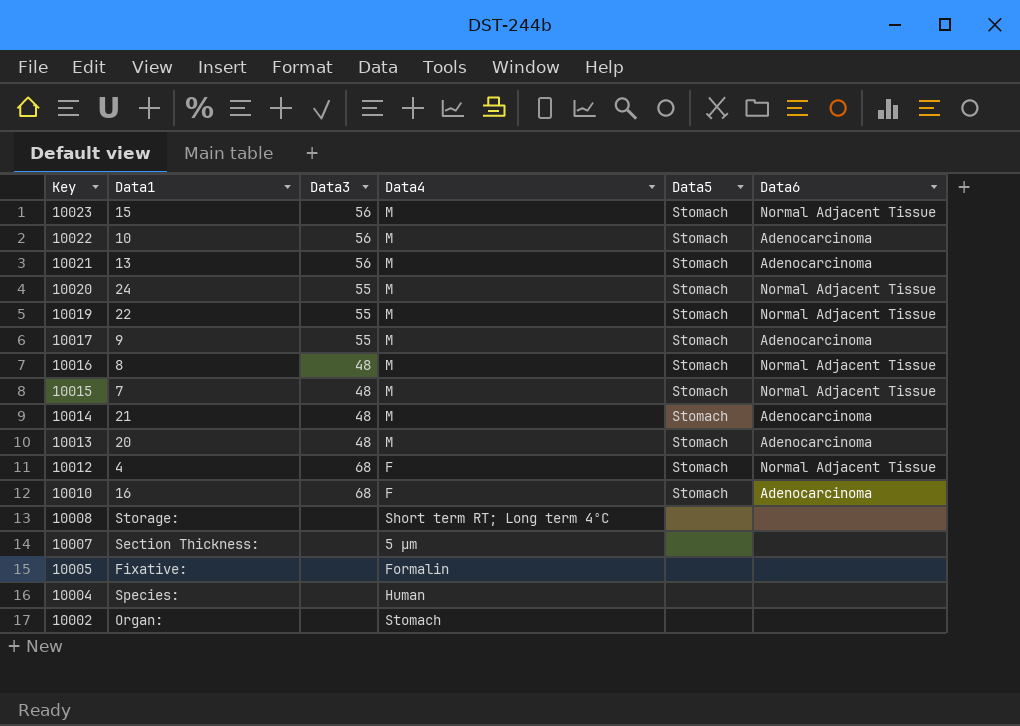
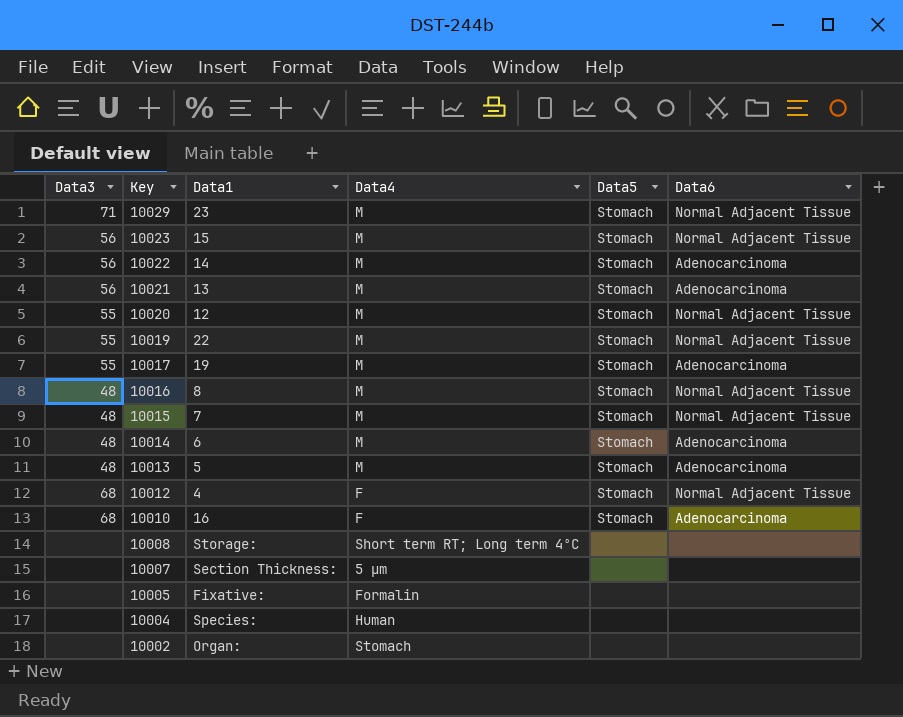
column Data3 | position: 3 -> 1
row 10029: none -> 71 | 23 | M | Stomach | Normal Adjacent Tissue
10022 | Data1: 10 -> 14
10020 | Data1: 24 -> 12
10017 | Data1: 9 -> 19
10014 | Data1: 21 -> 6
10013 | Data1: 20 -> 5

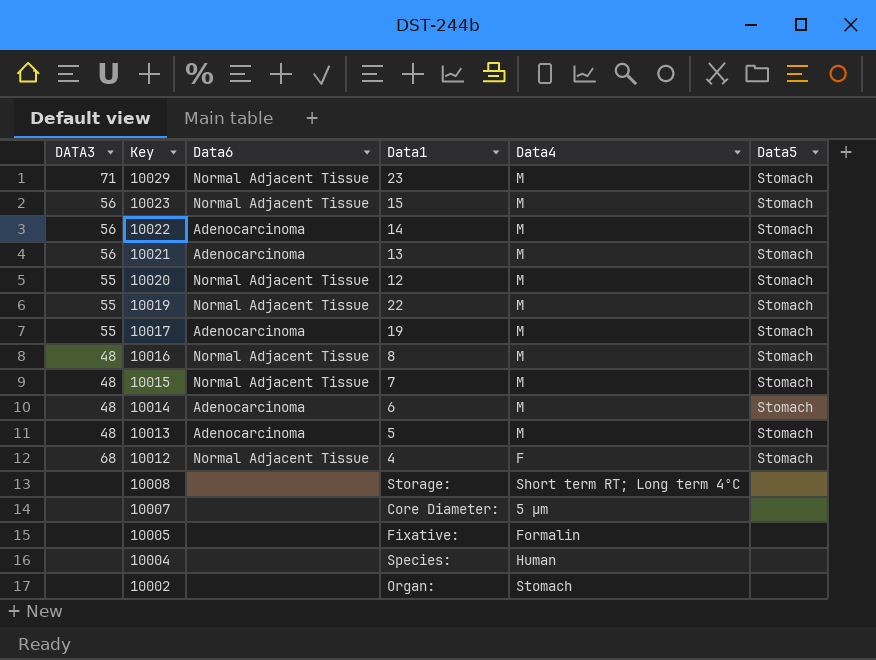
column name: Data3 -> DATA3
column Data6 | position: 6 -> 3
row 10010: 68 | 16 | F | Stomach | Adenocarcinoma -> none
10007 | Data1: Section Thickness: -> Core Diameter:

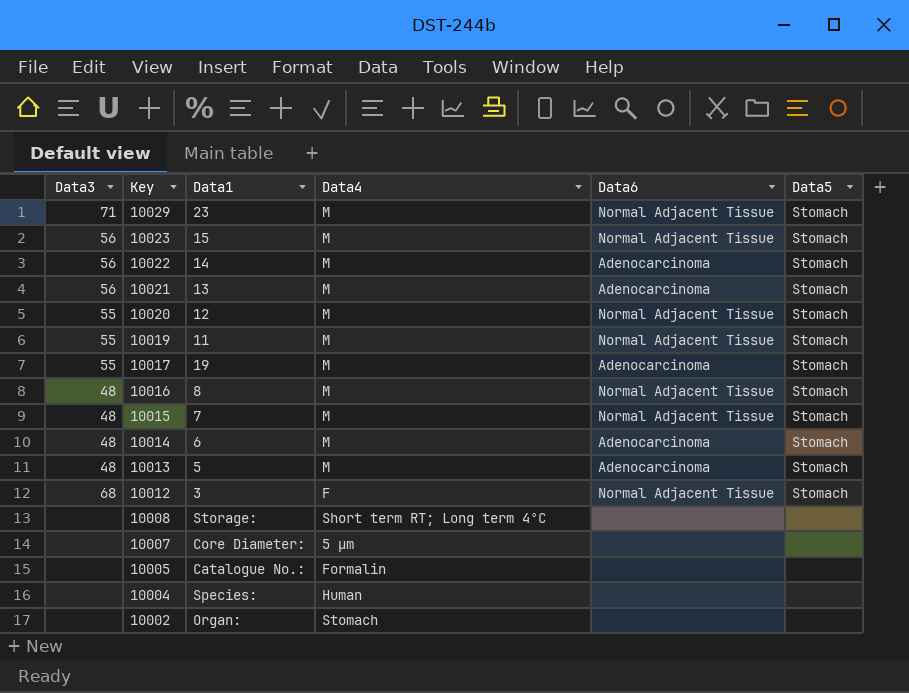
column name: DATA3 -> Data3
column Data6 | position: 3 -> 5
10019 | Data1: 22 -> 11
10012 | Data1: 4 -> 3
10005 | Data1: Fixative: -> Catalogue No.:

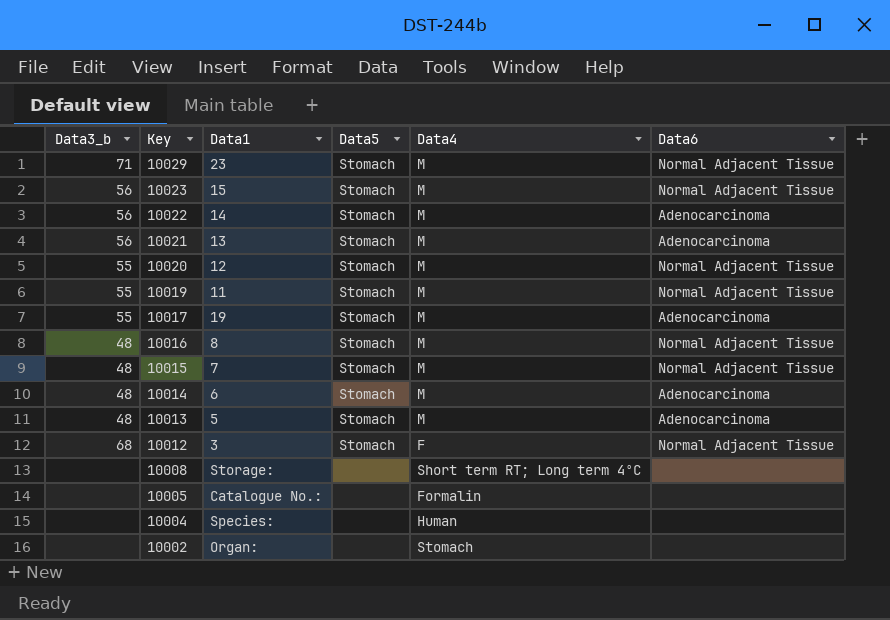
column name: Data3 -> Data3_b
column Data5 | position: 6 -> 4
row 10007: none | Core Diameter: | 5 µm | none | none -> none

